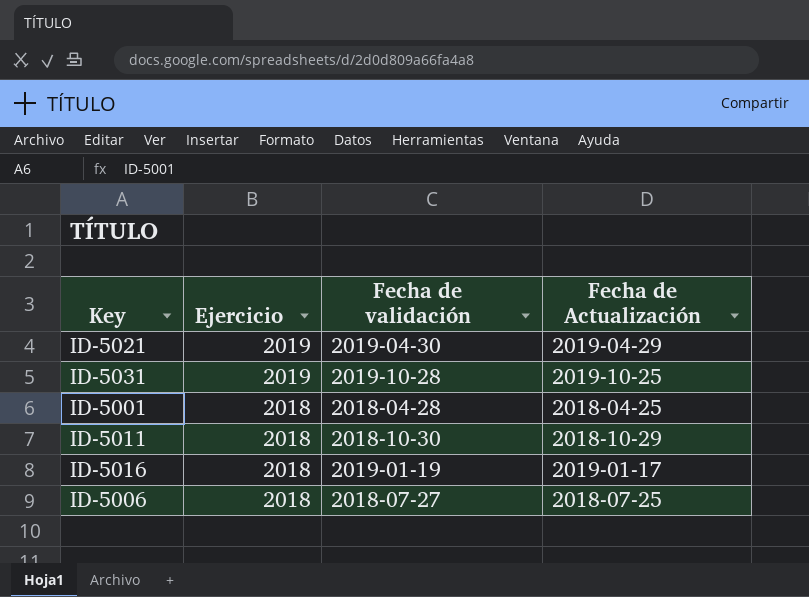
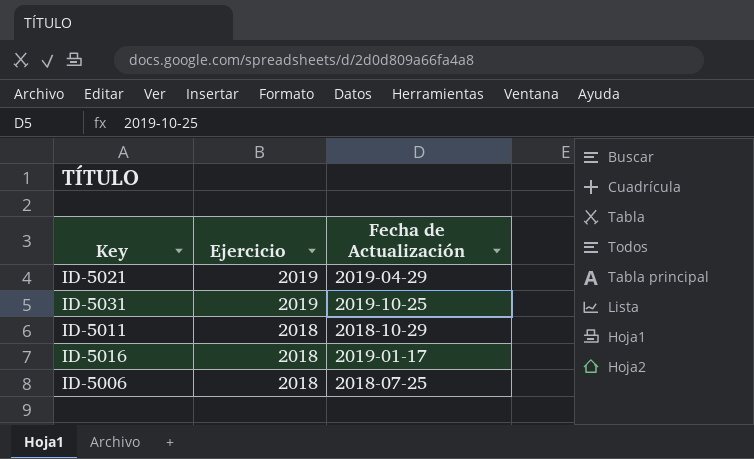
column Fecha de validación | position: 3 -> none
row ID-5001: 2018 | 2018-04-28 | 2018-04-25 -> none

